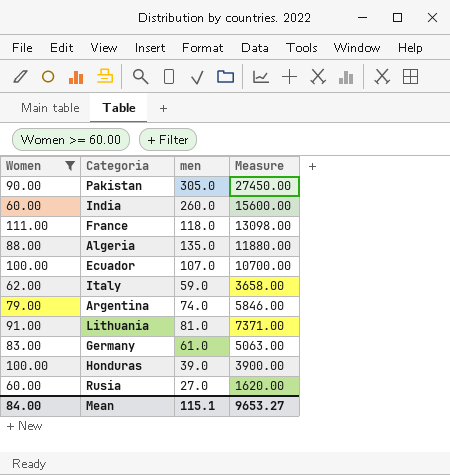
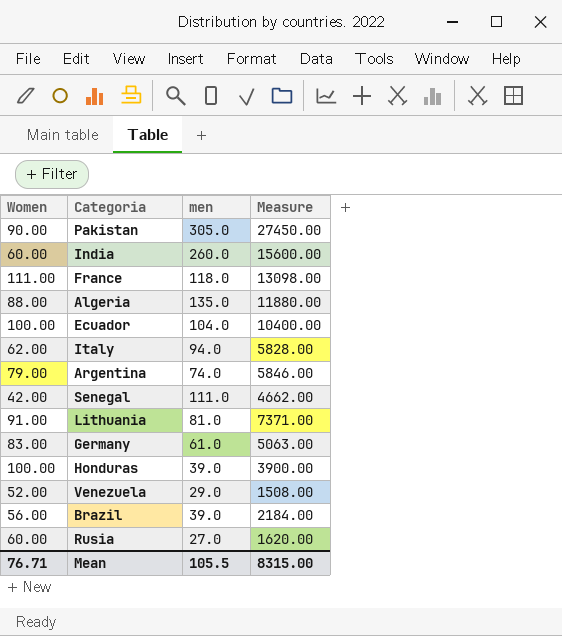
filter: Women >= 60.00 -> none
Ecuador | men: 107.0 -> 104.0
Ecuador | Measure: 10700.00 -> 10400.00
Italy | men: 59.0 -> 94.0
Italy | Measure: 3658.00 -> 5828.00
Mean | Women: 84.00 -> 76.71
Mean | men: 115.1 -> 105.5
Mean | Measure: 9653.27 -> 8315.00

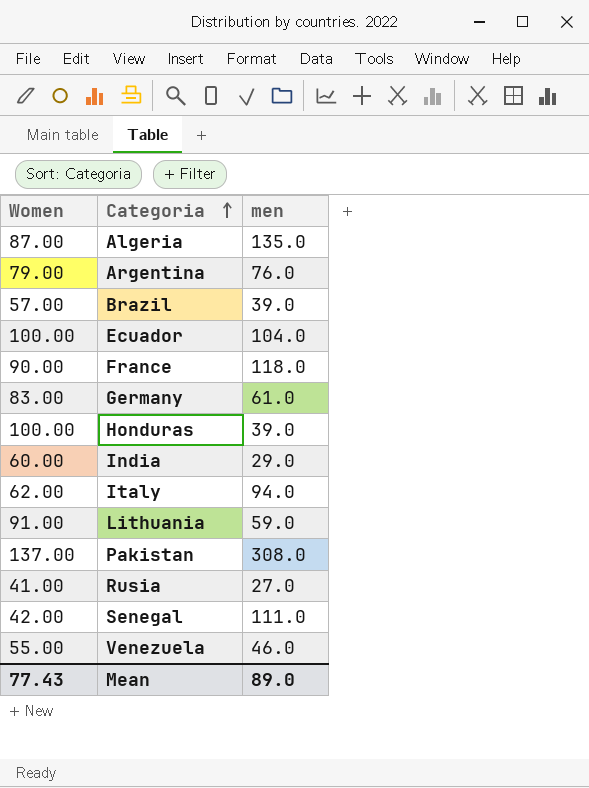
row order: none -> Categoria ascending
column Measure | formula: [Women] * [men] -> none
Algeria | Women: 88.00 -> 87.00
Argentina | men: 74.0 -> 76.0
Brazil | Women: 56.00 -> 57.00
France | Women: 111.00 -> 90.00
India | men: 260.0 -> 29.0
Lithuania | men: 81.0 -> 59.0
Pakistan | Women: 90.00 -> 137.00
Pakistan | men: 305.0 -> 308.0
Rusia | Women: 60.00 -> 41.00
Venezuela | Women: 52.00 -> 55.00
Venezuela | men: 29.0 -> 46.0
Mean | Women: 76.71 -> 77.43
Mean | men: 105.5 -> 89.0

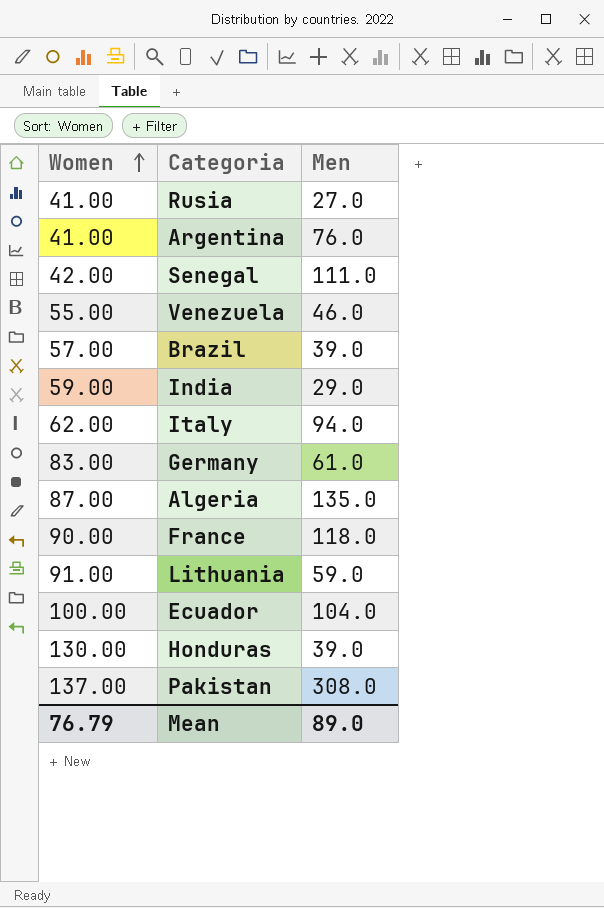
row order: Categoria ascending -> Women ascending
column name: men -> Men
Argentina | Women: 79.00 -> 41.00
India | Women: 60.00 -> 59.00
Honduras | Women: 100.00 -> 130.00
Mean | Women: 77.43 -> 76.79

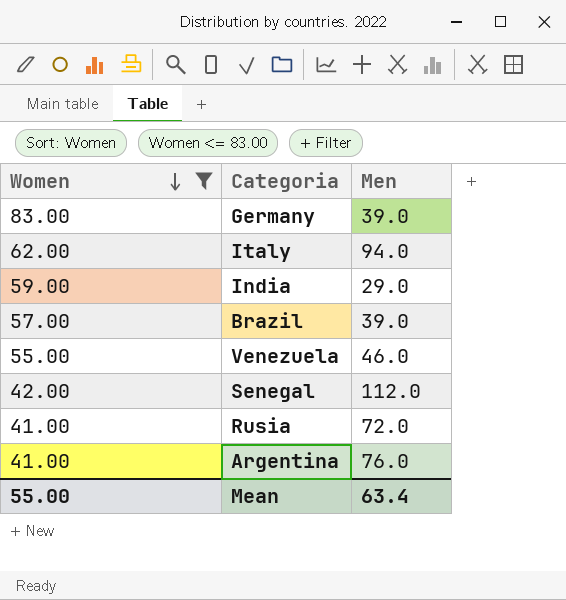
filter: none -> Women <= 83.00
row order: Women ascending -> Women descending
Germany | Men: 61.0 -> 39.0
Senegal | Men: 111.0 -> 112.0
Rusia | Men: 27.0 -> 72.0
Mean | Women: 76.79 -> 55.00
Mean | Men: 89.0 -> 63.4

